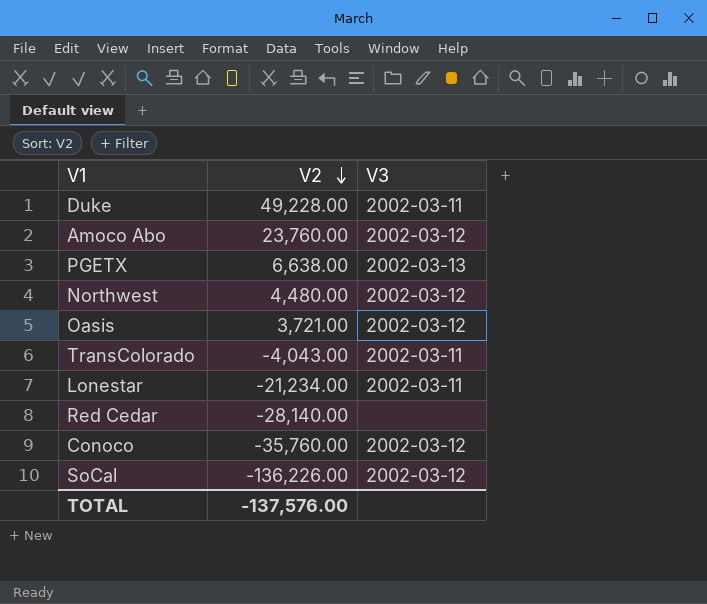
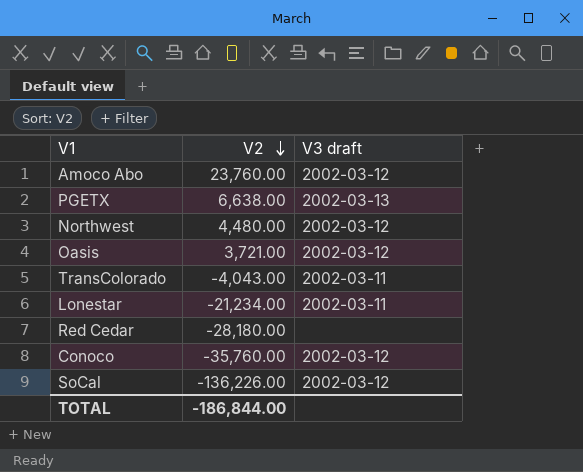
column name: V3 -> V3 draft
row Duke: 49,228.00 | 2002-03-11 -> none
Red Cedar | V2: -28,140.00 -> -28,180.00
TOTAL | V2: -137,576.00 -> -186,844.00

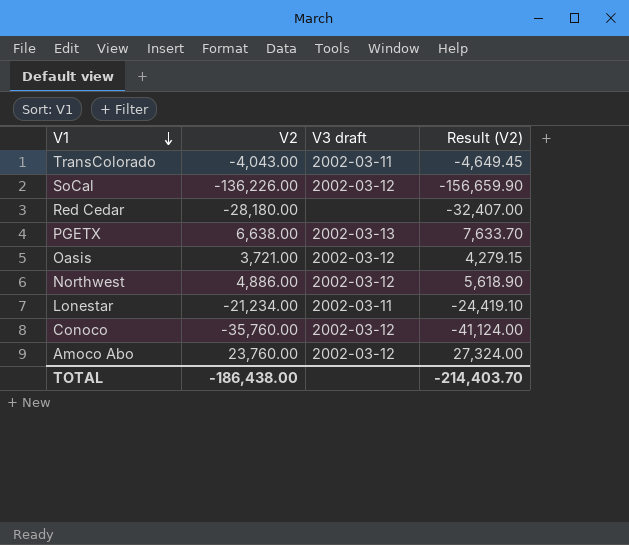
row order: V2 descending -> V1 descending
column Result (V2) | formula: none -> [V2] * 1.15
Northwest | V2: 4,480.00 -> 4,886.00
TOTAL | V2: -186,844.00 -> -186,438.00

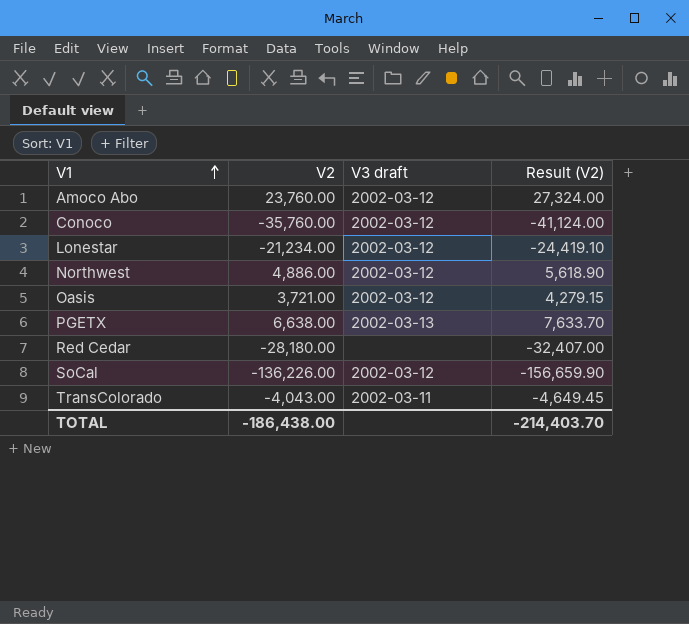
row order: V1 descending -> V1 ascending
Lonestar | V3 draft: 2002-03-11 -> 2002-03-12

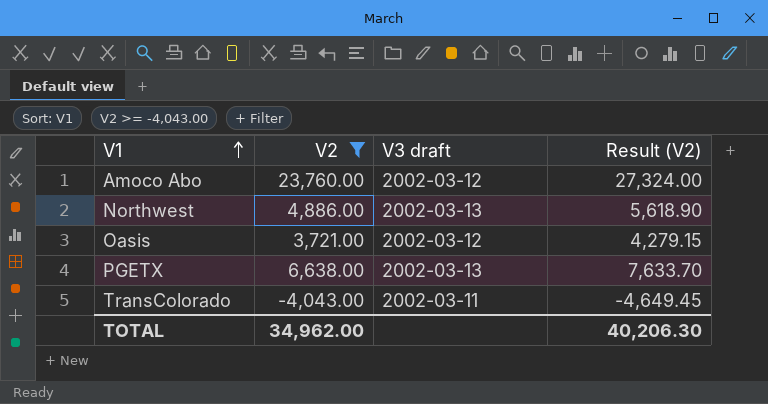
filter: none -> V2 >= -4,043.00
Northwest | V3 draft: 2002-03-12 -> 2002-03-13
TOTAL | V2: -186,438.00 -> 34,962.00
TOTAL | Result (V2): -214,403.70 -> 40,206.30

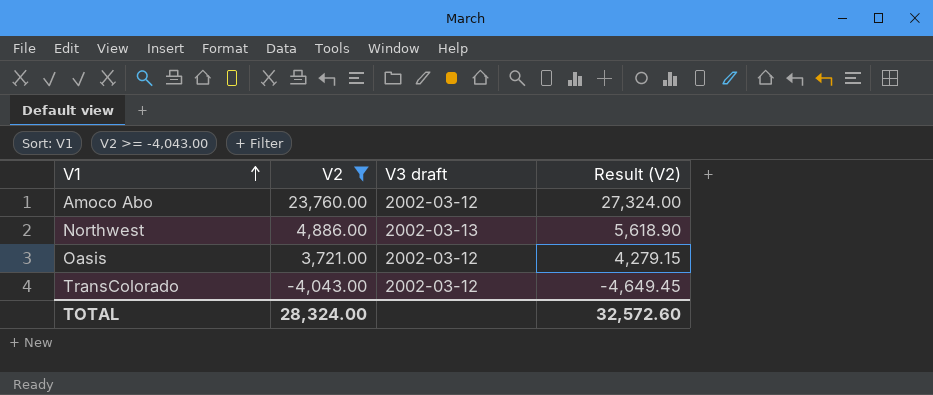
row PGETX: 6,638.00 | 2002-03-13 | 7,633.70 -> none
TransColorado | V3 draft: 2002-03-11 -> 2002-03-12
TOTAL | V2: 34,962.00 -> 28,324.00
TOTAL | Result (V2): 40,206.30 -> 32,572.60

